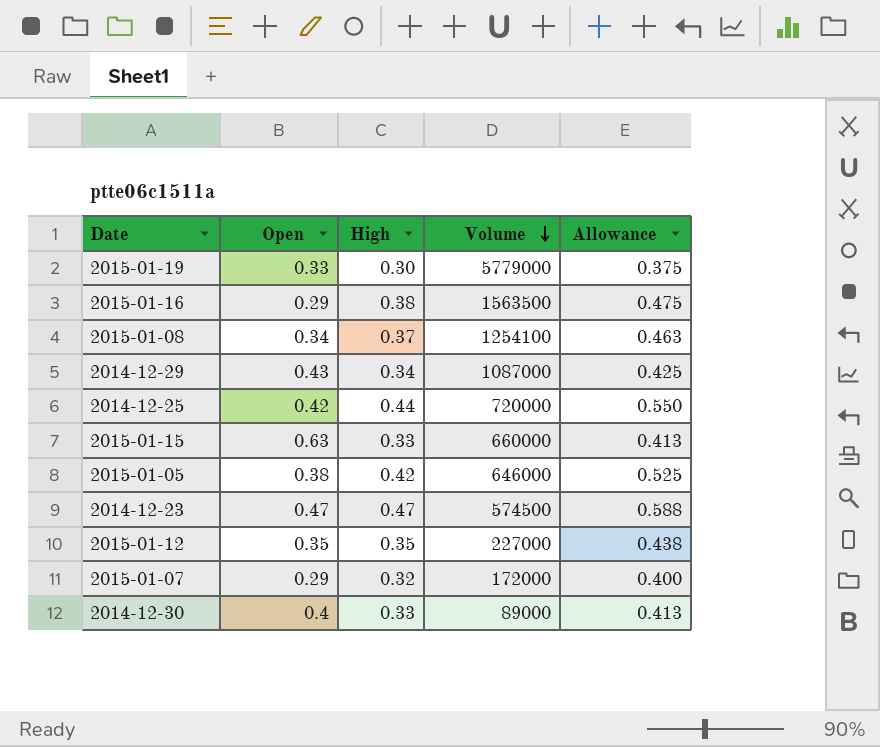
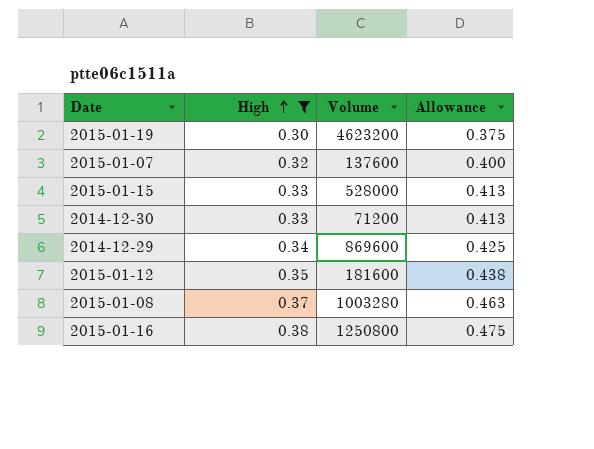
filter: none -> High <= 0.38
row order: Volume descending -> High ascending
column Open | position: 2 -> none
2015-01-19 | Volume: 5779000 -> 4623200
2015-01-07 | Volume: 172000 -> 137600
2015-01-15 | Volume: 660000 -> 528000
2014-12-30 | Volume: 89000 -> 71200
2014-12-29 | Volume: 1087000 -> 869600
2015-01-12 | Volume: 227000 -> 181600
2015-01-08 | Volume: 1254100 -> 1003280
2015-01-16 | Volume: 1563500 -> 1250800

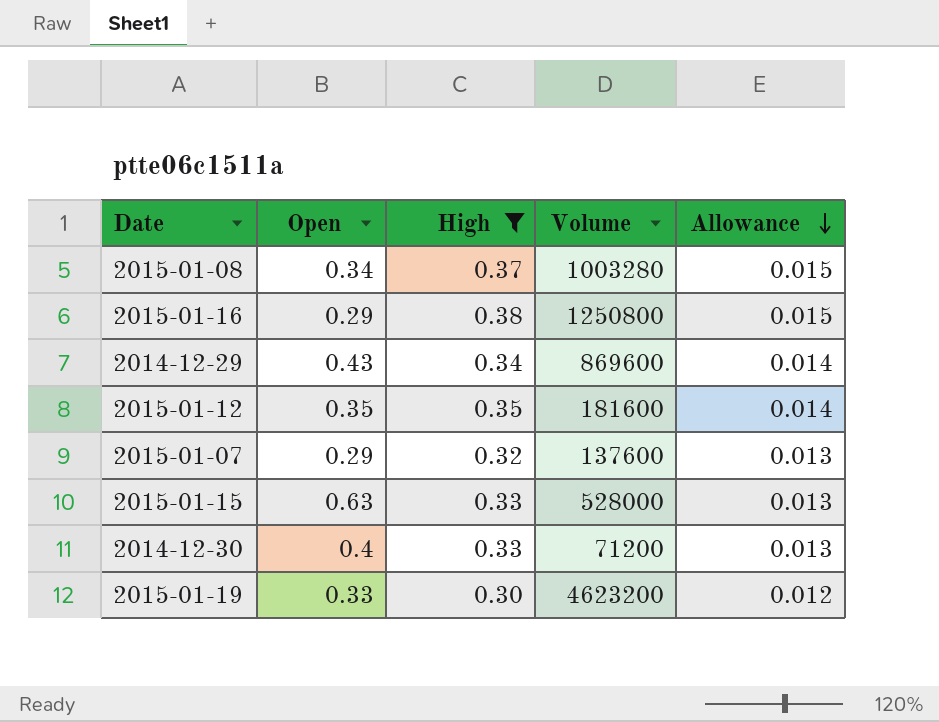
row order: High ascending -> Allowance descending
column Open | position: none -> 2
column Allowance | formula: [High] * 1.25 -> [High] * 0.04

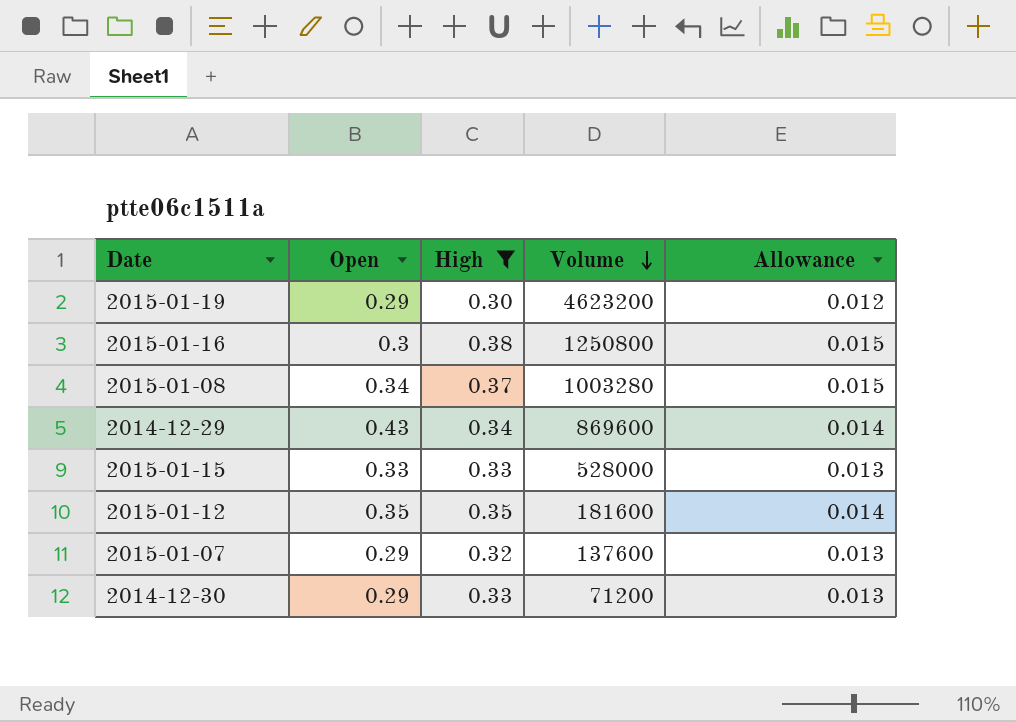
row order: Allowance descending -> Volume descending
2015-01-19 | Open: 0.33 -> 0.29
2015-01-16 | Open: 0.29 -> 0.3
2015-01-15 | Open: 0.63 -> 0.33
2014-12-30 | Open: 0.4 -> 0.29

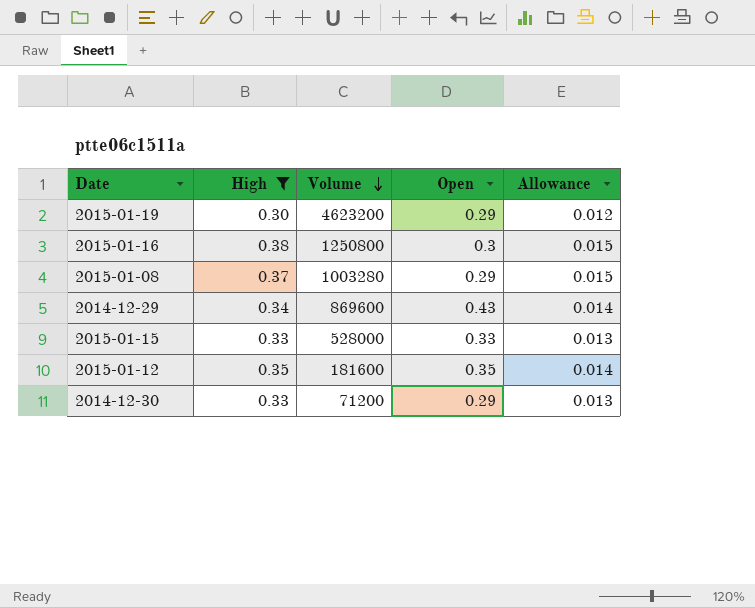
column Open | position: 2 -> 4
row 2015-01-07: 0.29 | 0.32 | 137600 | 0.013 -> none
2015-01-08 | Open: 0.34 -> 0.29

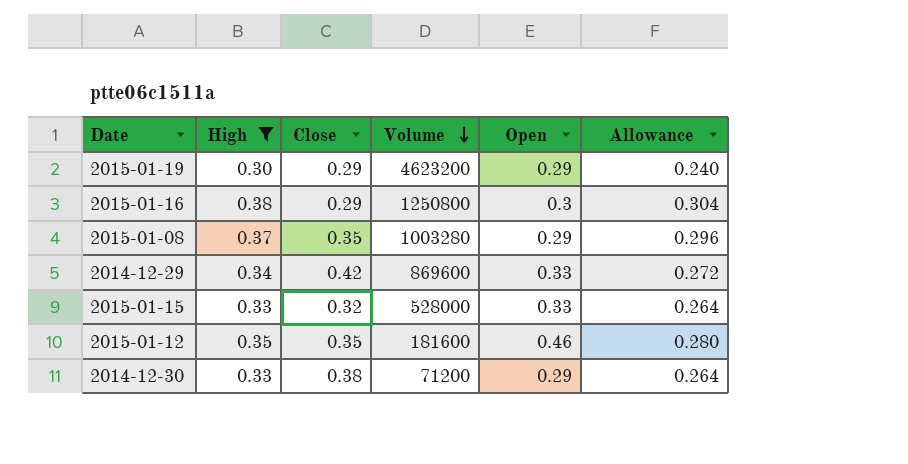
column Close | position: none -> 3
column Allowance | formula: [High] * 0.04 -> [High] * 0.8
2014-12-29 | Open: 0.43 -> 0.33
2015-01-12 | Open: 0.35 -> 0.46

